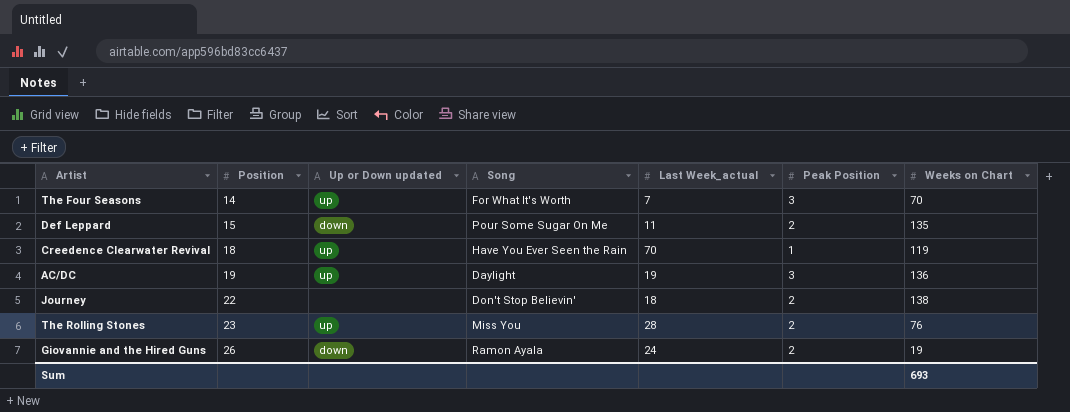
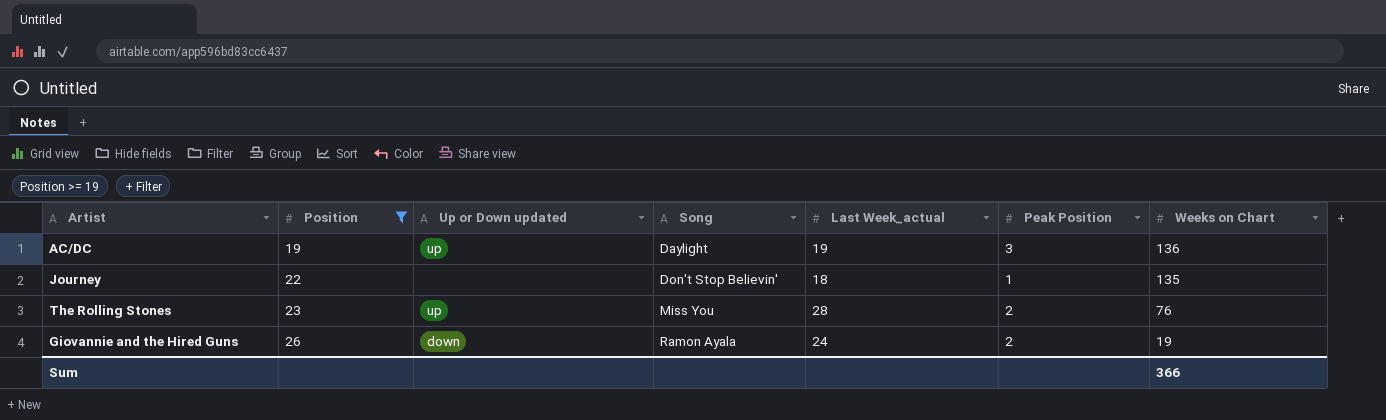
filter: none -> Position >= 19
Journey | Peak Position: 2 -> 1
Journey | Weeks on Chart: 138 -> 135
Sum | Weeks on Chart: 693 -> 366

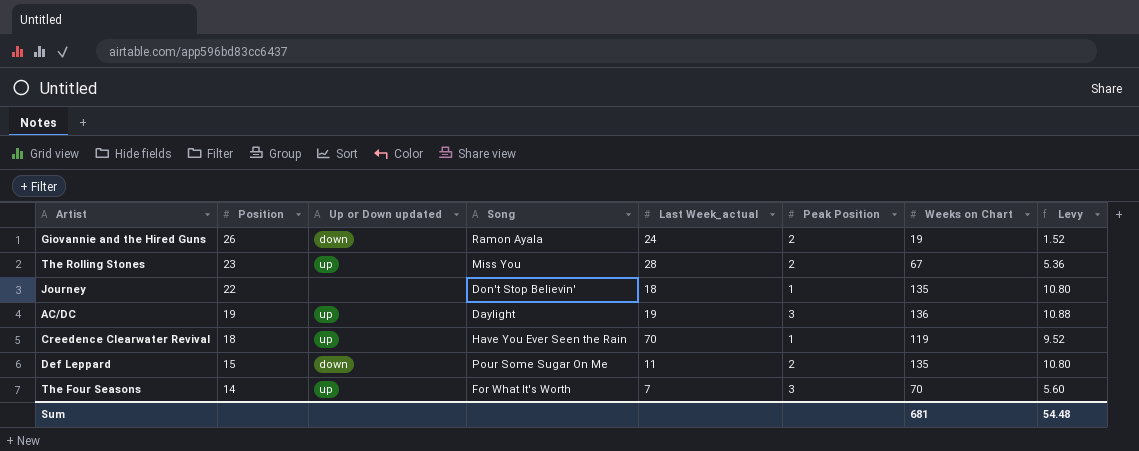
filter: Position >= 19 -> none
row order: Position ascending -> Position descending
column Levy | formula: none -> [Weeks on Chart] * 0.08
The Rolling Stones | Weeks on Chart: 76 -> 67
Sum | Weeks on Chart: 366 -> 681

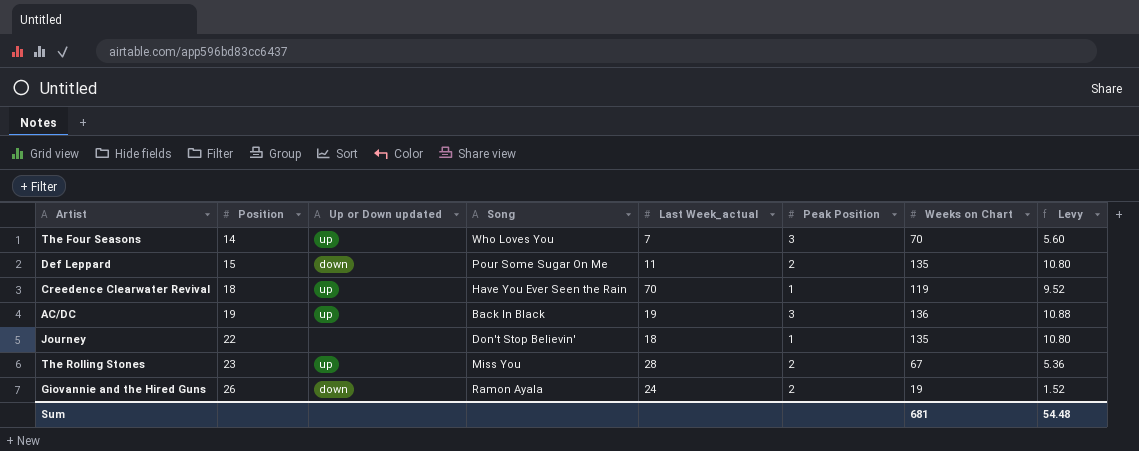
row order: Position descending -> Position ascending
The Four Seasons | Song: For What It's Worth -> Who Loves You
AC/DC | Song: Daylight -> Back In Black

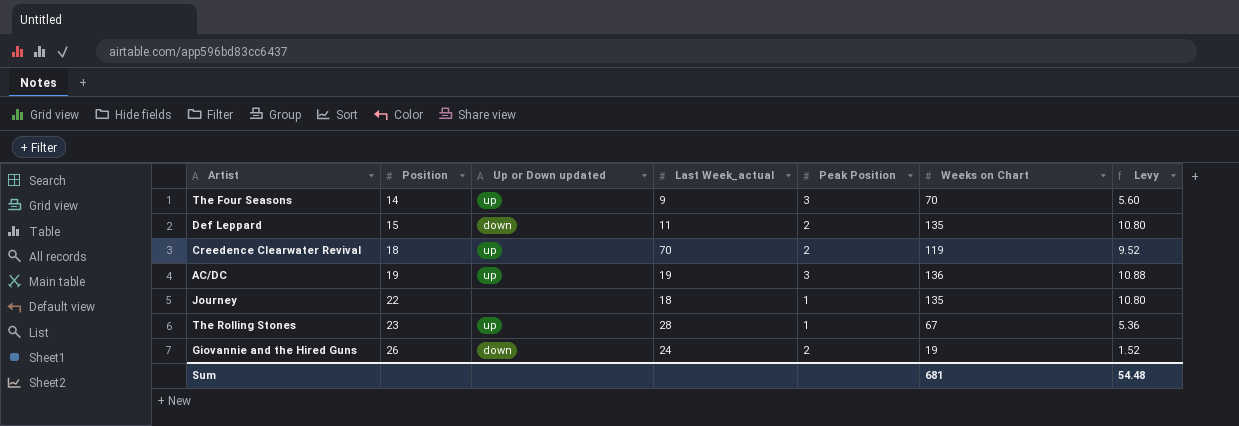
column Song | position: 4 -> none
The Four Seasons | Last Week_actual: 7 -> 9
Creedence Clearwater Revival | Peak Position: 1 -> 2
The Rolling Stones | Peak Position: 2 -> 1

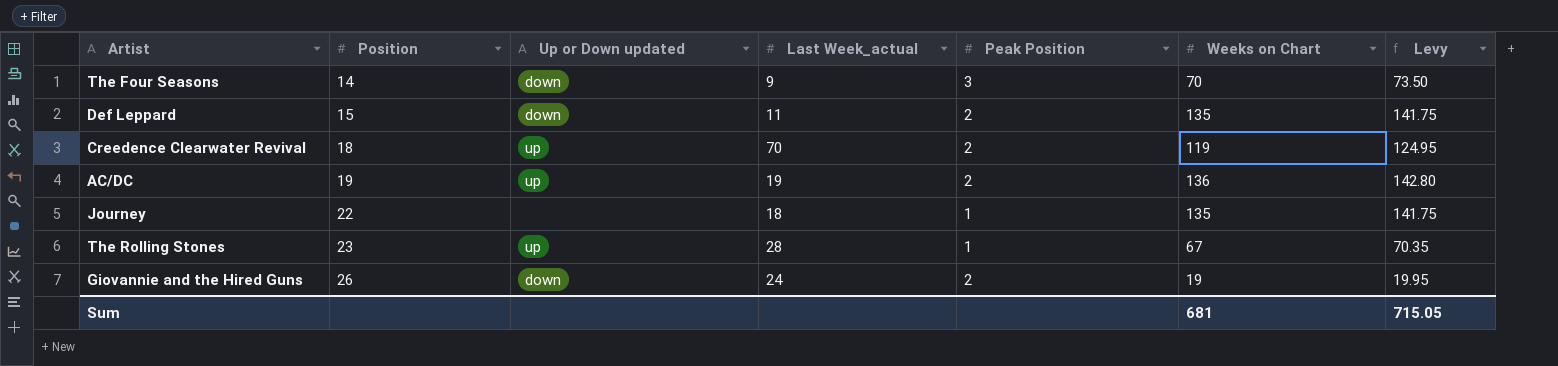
column Levy | formula: [Weeks on Chart] * 0.08 -> [Weeks on Chart] * 1.05
The Four Seasons | Up or Down updated: up -> down
AC/DC | Peak Position: 3 -> 2
Sum | Levy: 54.48 -> 715.05

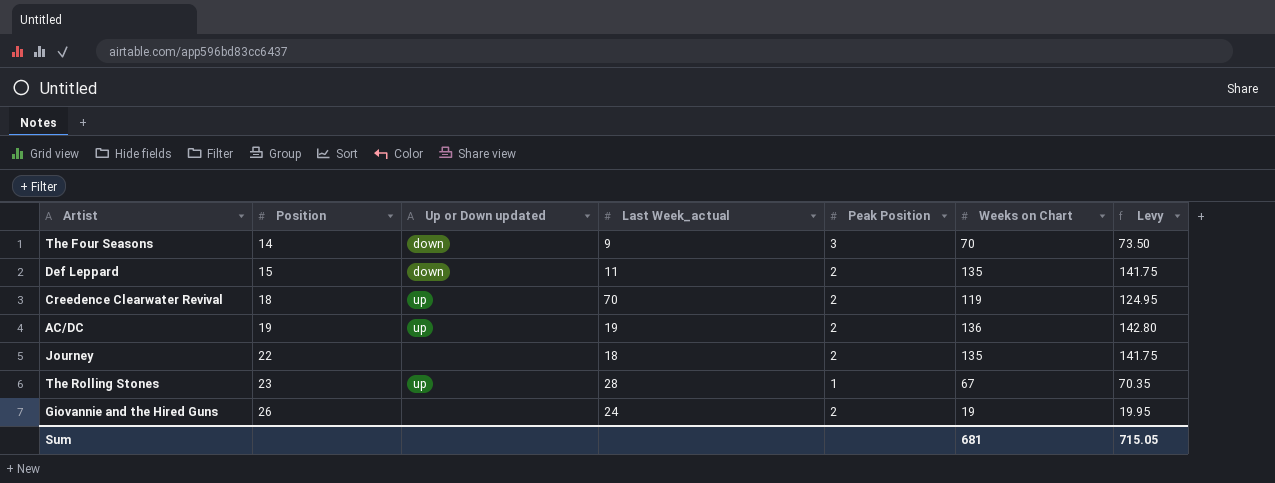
Journey | Peak Position: 1 -> 2
Giovannie and the Hired Guns | Up or Down updated: down -> none

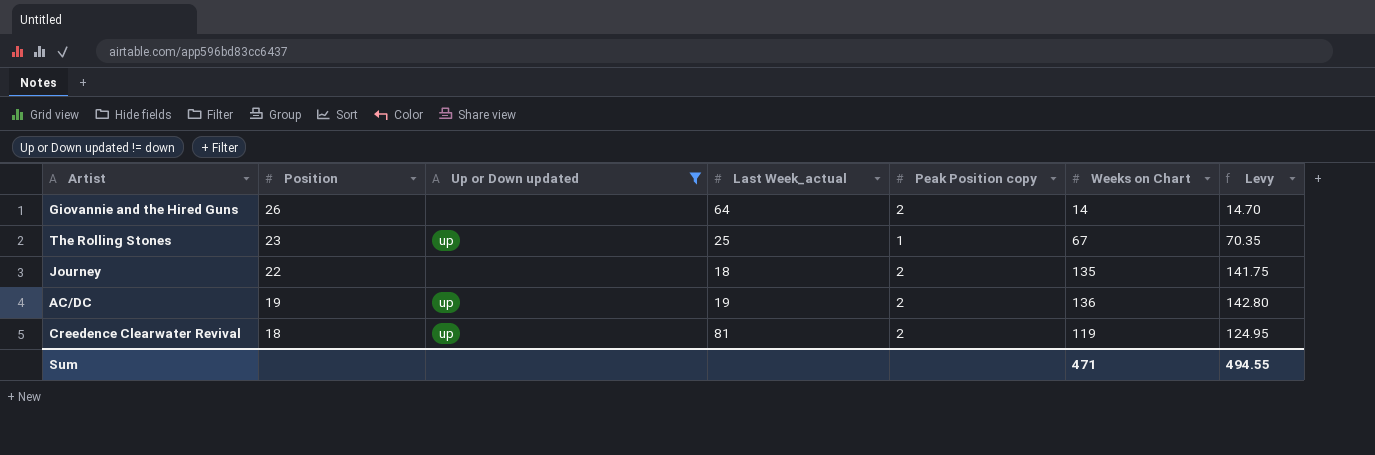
filter: none -> Up or Down updated != down
row order: Position ascending -> Position descending
column name: Peak Position -> Peak Position copy
Giovannie and the Hired Guns | Last Week_actual: 24 -> 64
Giovannie and the Hired Guns | Weeks on Chart: 19 -> 14
Giovannie and the Hired Guns | Levy: 19.95 -> 14.70
The Rolling Stones | Last Week_actual: 28 -> 25
Creedence Clearwater Revival | Last Week_actual: 70 -> 81
Sum | Weeks on Chart: 681 -> 471
Sum | Levy: 715.05 -> 494.55

